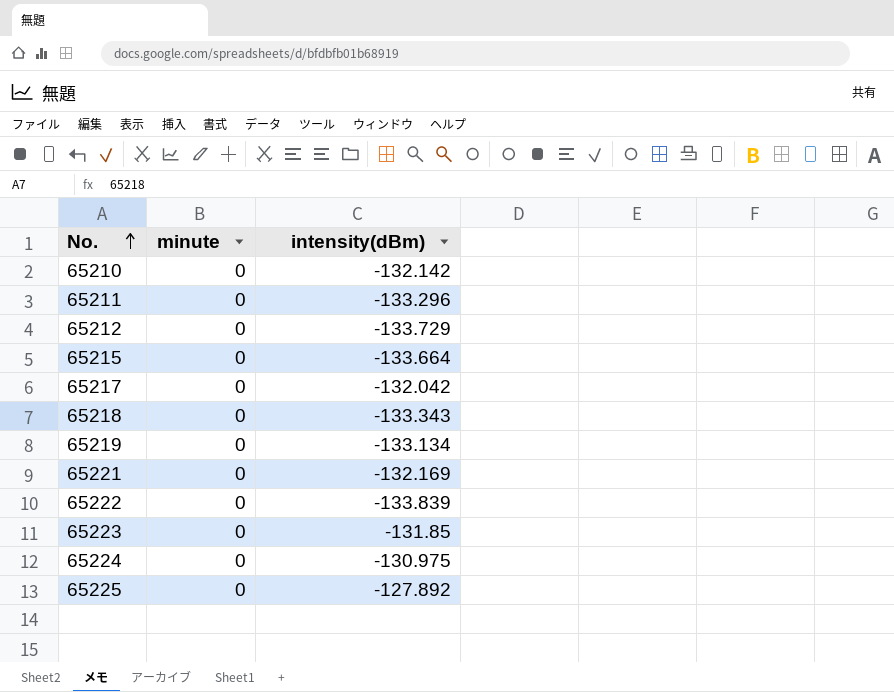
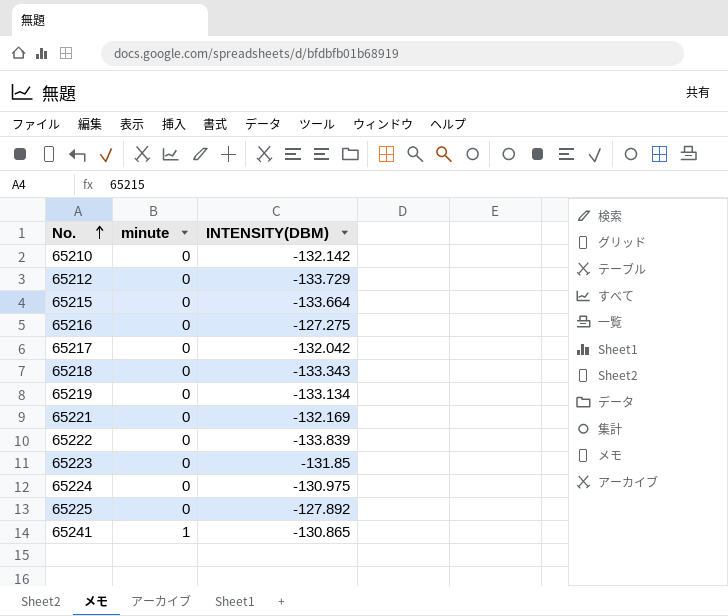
column name: intensity(dBm) -> INTENSITY(DBM)
row 65211: 0 | -133.296 -> none
row 65216: none -> 0 | -127.275
row 65241: none -> 1 | -130.865

